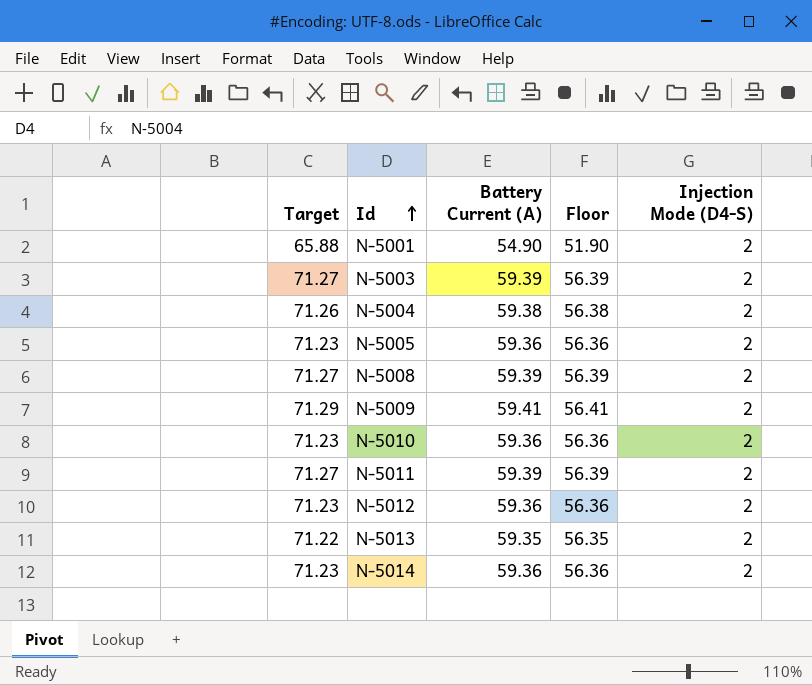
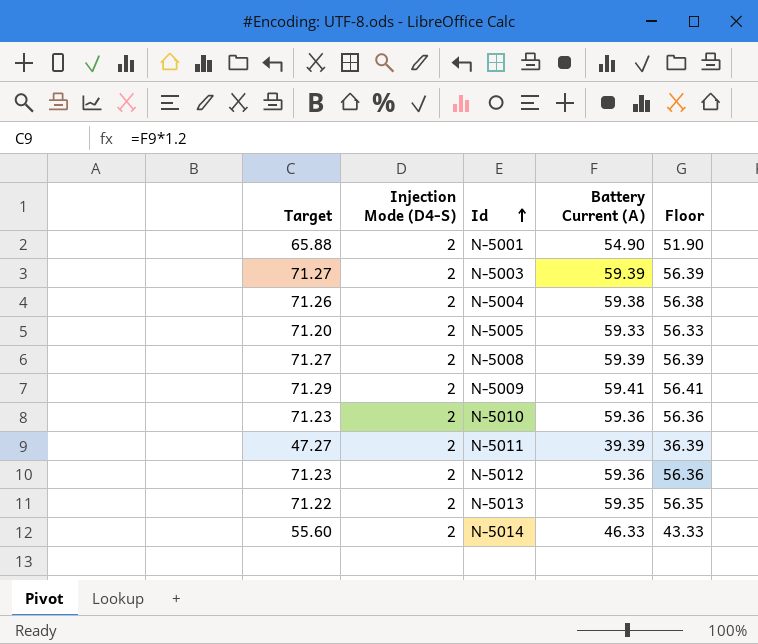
column Injection Mode (D4-S) | position: 5 -> 2
N-5005 | Target: 71.23 -> 71.20
N-5005 | Battery Current (A): 59.36 -> 59.33
N-5005 | Floor: 56.36 -> 56.33
N-5011 | Target: 71.27 -> 47.27
N-5011 | Battery Current (A): 59.39 -> 39.39
N-5011 | Floor: 56.39 -> 36.39
N-5014 | Target: 71.23 -> 55.60
N-5014 | Battery Current (A): 59.36 -> 46.33
N-5014 | Floor: 56.36 -> 43.33

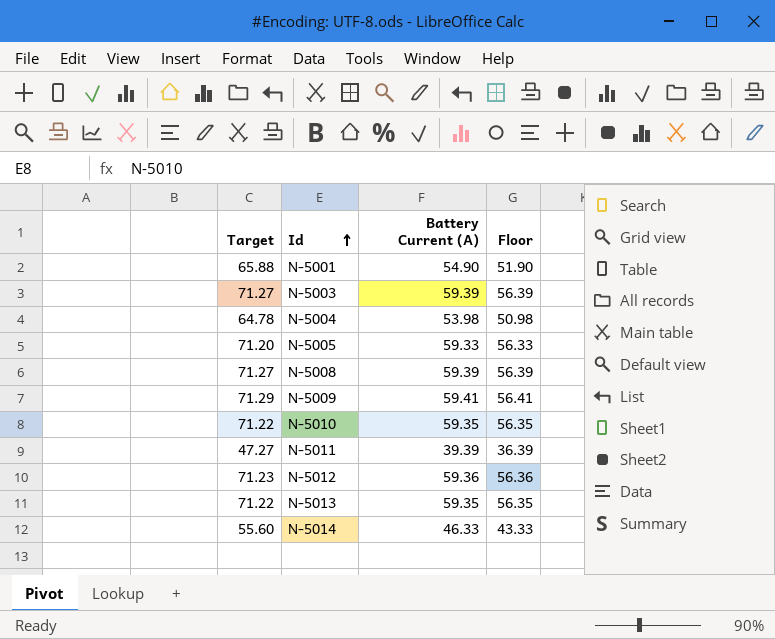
column Injection Mode (D4-S) | position: 2 -> none
N-5004 | Target: 71.26 -> 64.78
N-5004 | Battery Current (A): 59.38 -> 53.98
N-5004 | Floor: 56.38 -> 50.98
N-5010 | Target: 71.23 -> 71.22
N-5010 | Battery Current (A): 59.36 -> 59.35
N-5010 | Floor: 56.36 -> 56.35

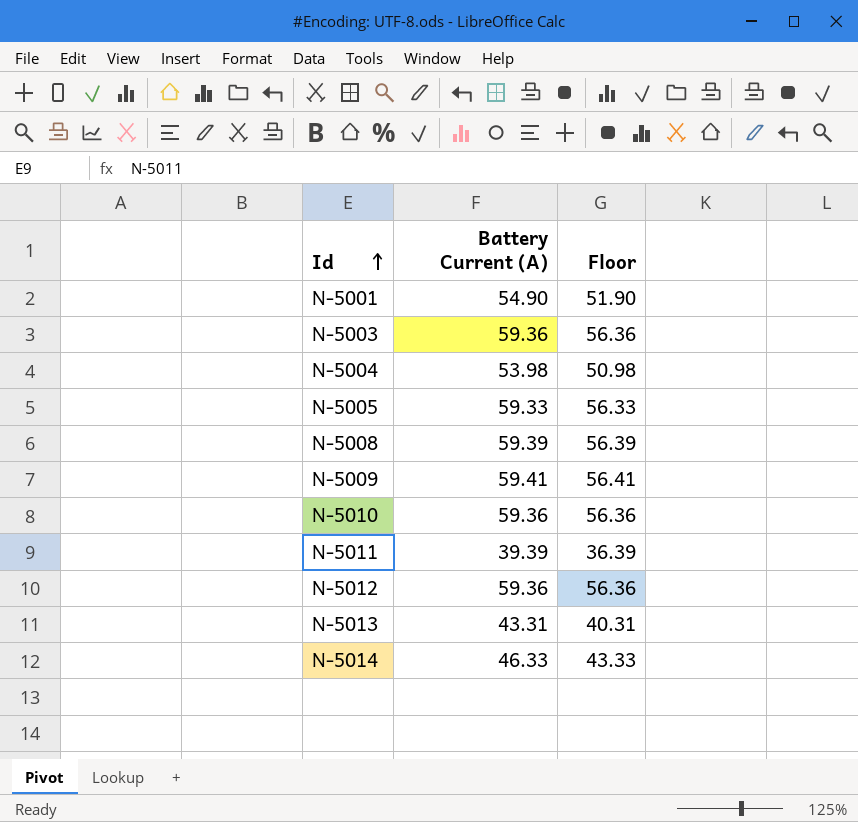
column Target | formula: [Battery Current (A)] * 1.2 -> none
N-5003 | Battery Current (A): 59.39 -> 59.36
N-5003 | Floor: 56.39 -> 56.36
N-5010 | Battery Current (A): 59.35 -> 59.36
N-5010 | Floor: 56.35 -> 56.36
N-5013 | Battery Current (A): 59.35 -> 43.31
N-5013 | Floor: 56.35 -> 40.31

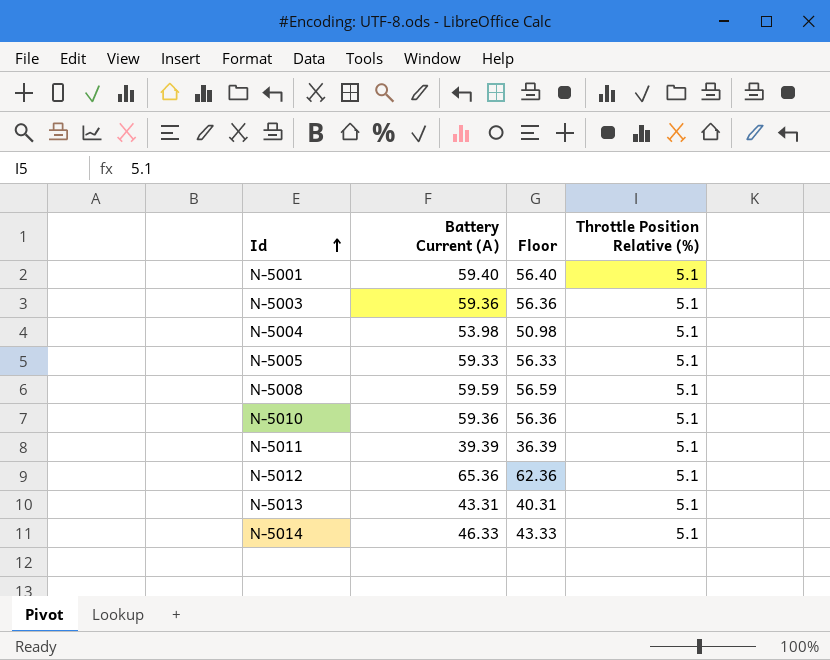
column Throttle Position Relative (%) | position: none -> 4
row N-5009: 59.41 | 56.41 -> none
N-5001 | Battery Current (A): 54.90 -> 59.40
N-5001 | Floor: 51.90 -> 56.40
N-5008 | Battery Current (A): 59.39 -> 59.59
N-5008 | Floor: 56.39 -> 56.59
N-5012 | Battery Current (A): 59.36 -> 65.36
N-5012 | Floor: 56.36 -> 62.36

